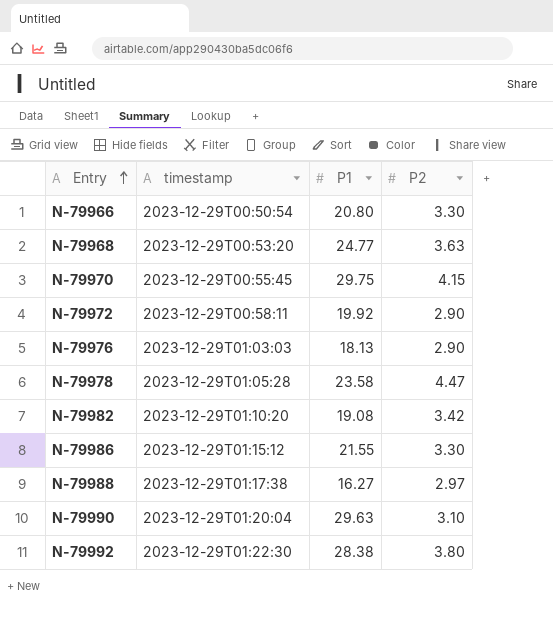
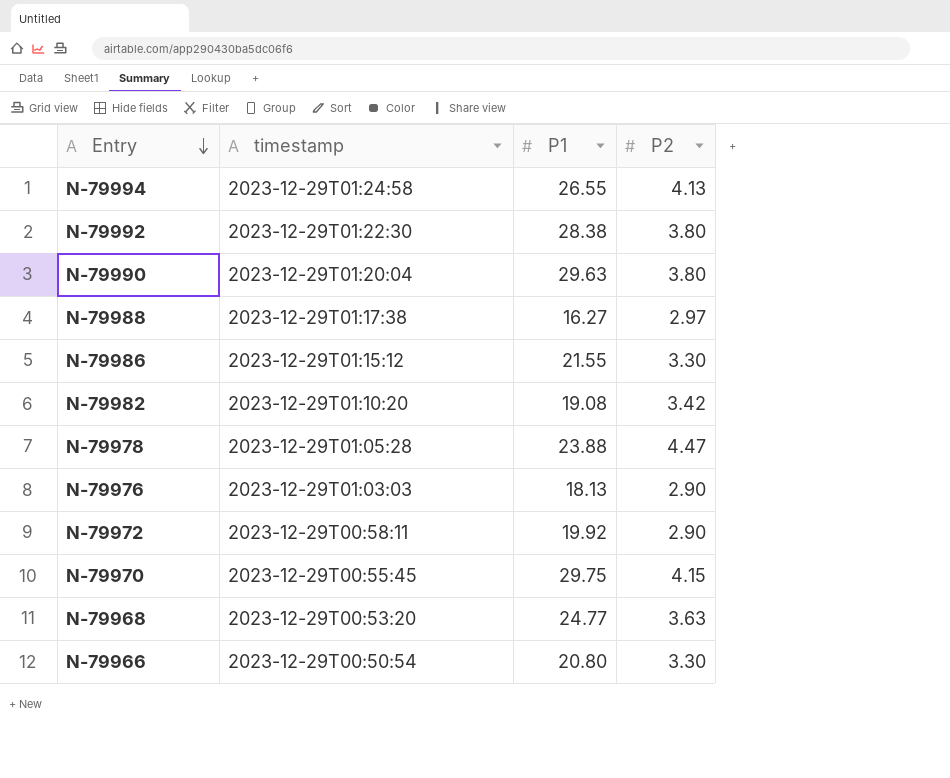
row order: Entry ascending -> Entry descending
row N-79994: none -> 2023-12-29T01:24:58 | 26.55 | 4.13
N-79990 | P2: 3.10 -> 3.80
N-79978 | P1: 23.58 -> 23.88

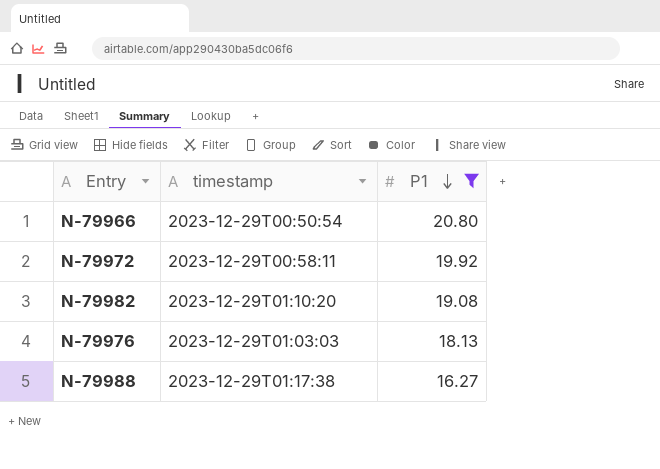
filter: none -> P1 <= 20.80
row order: Entry descending -> P1 descending
column P2 | position: 4 -> none

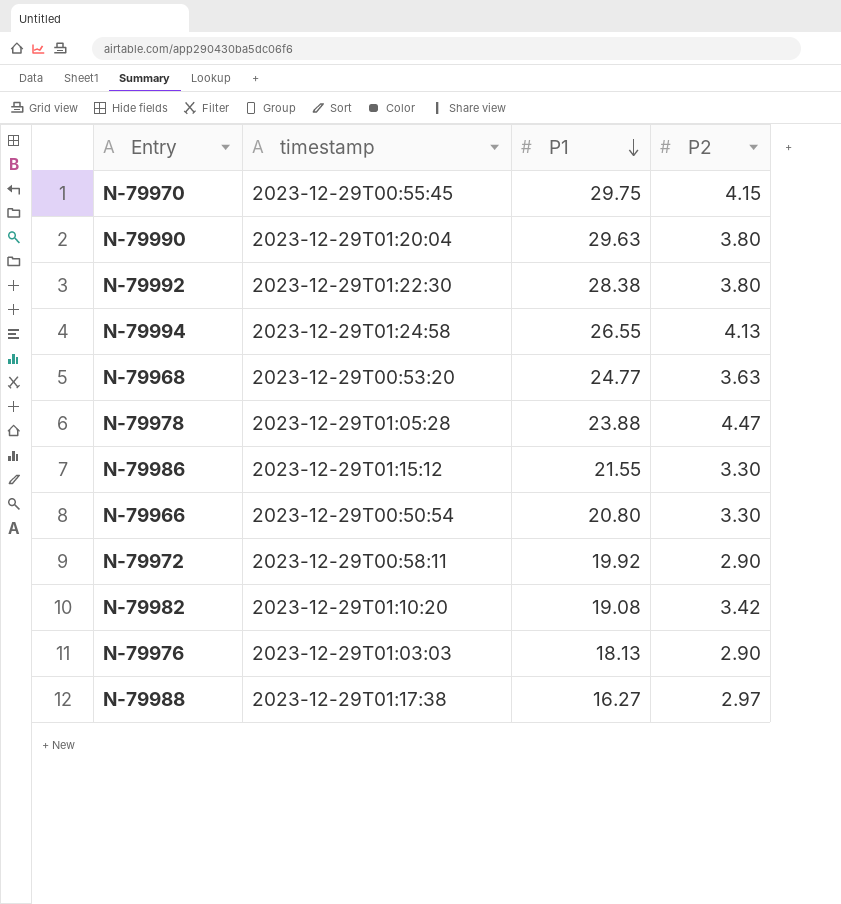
filter: P1 <= 20.80 -> none
column P2 | position: none -> 4

